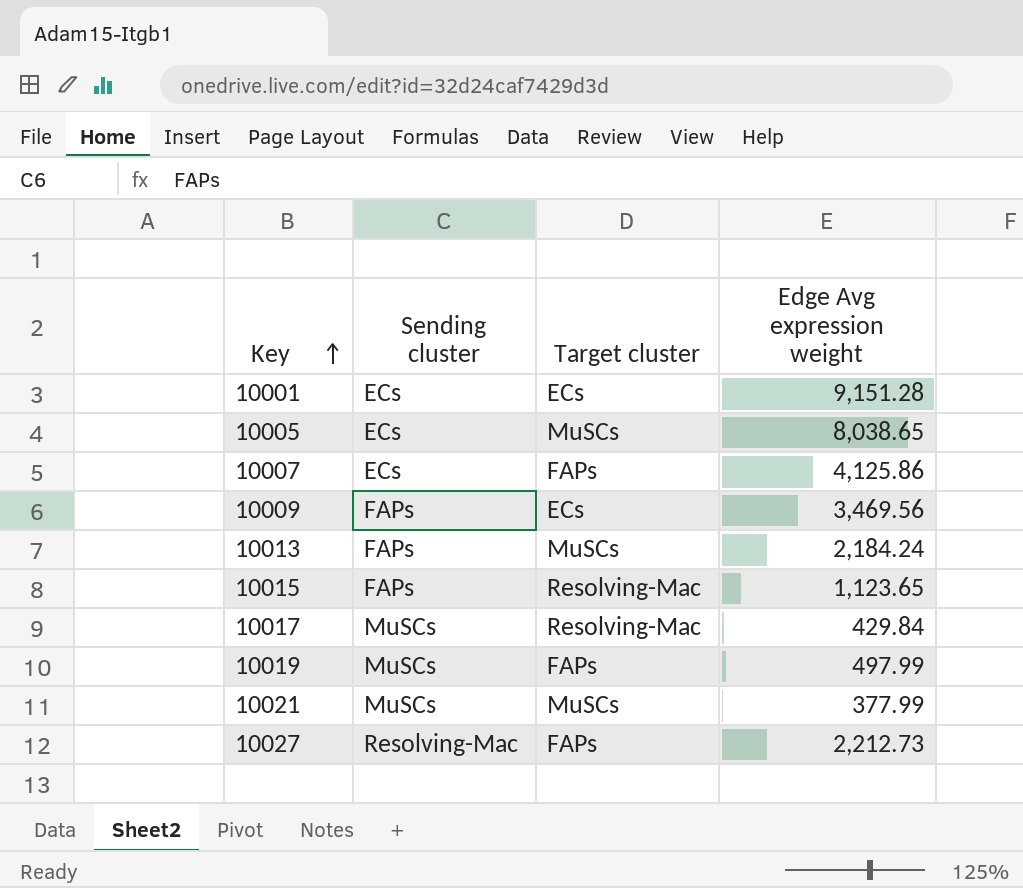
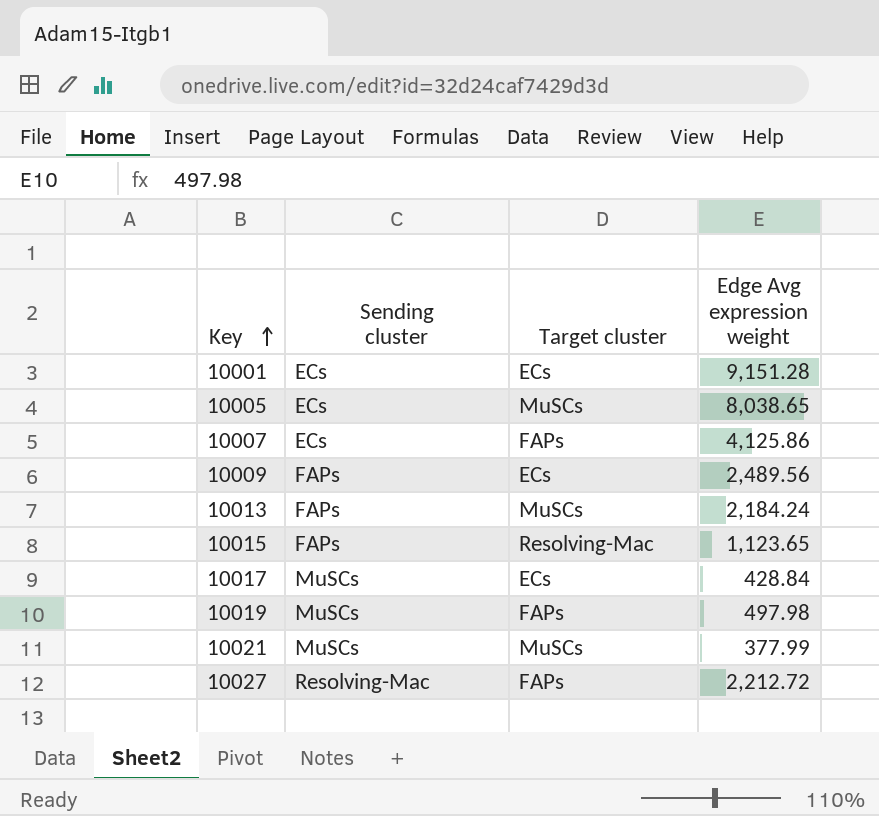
10009 | Edge Avg expression weight: 3,469.56 -> 2,489.56
10017 | Target cluster: Resolving-Mac -> ECs
10017 | Edge Avg expression weight: 429.84 -> 428.84
10019 | Edge Avg expression weight: 497.99 -> 497.98
10027 | Edge Avg expression weight: 2,212.73 -> 2,212.72

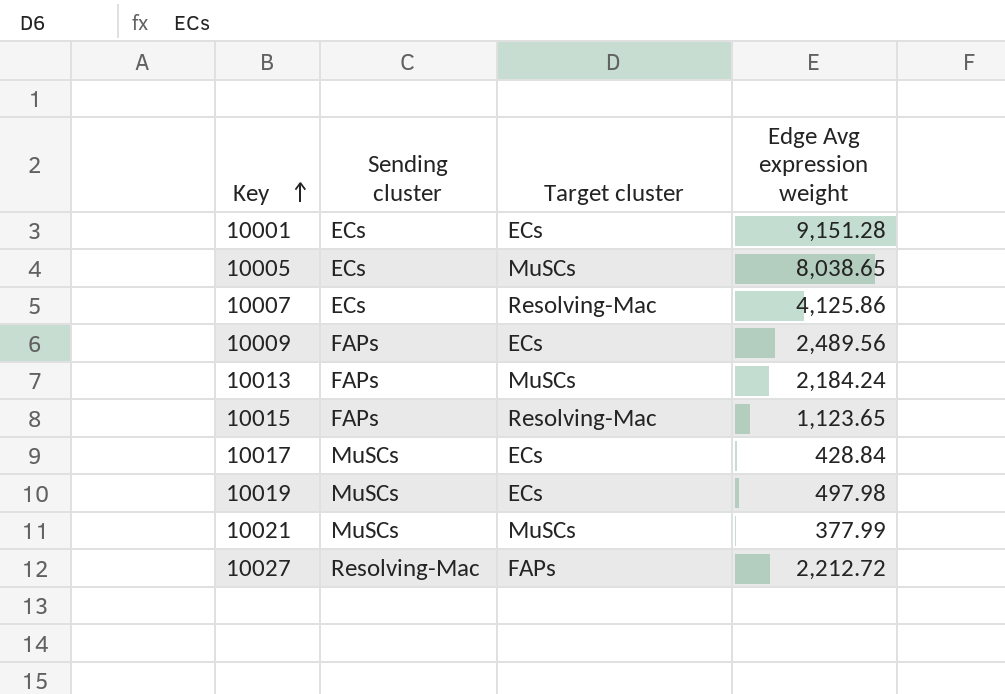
10007 | Target cluster: FAPs -> Resolving-Mac
10019 | Target cluster: FAPs -> ECs

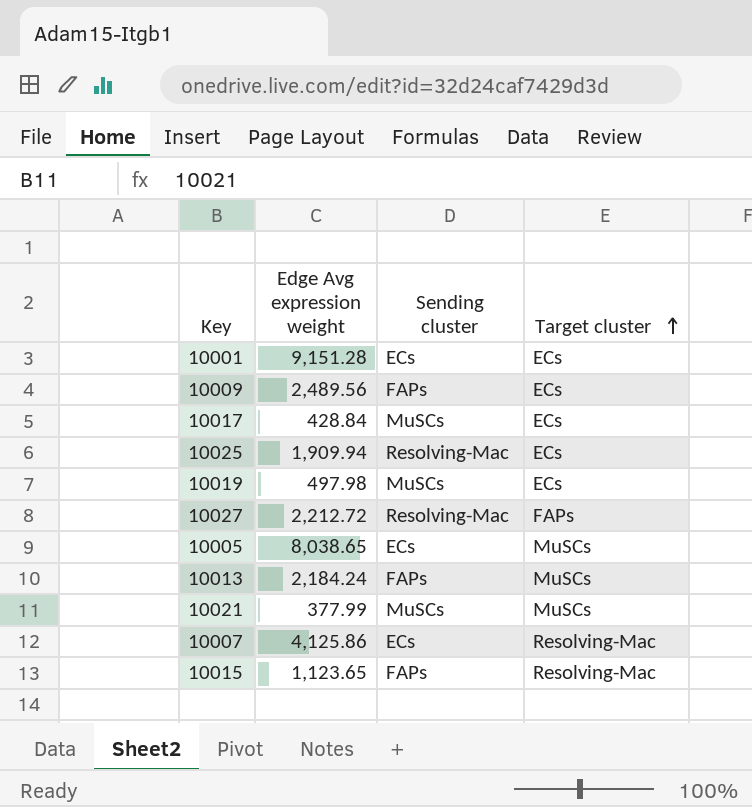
row order: Key ascending -> Target cluster ascending
column Edge Avg expression weight | position: 4 -> 2
row 10025: none -> 1,909.94 | Resolving-Mac | ECs

